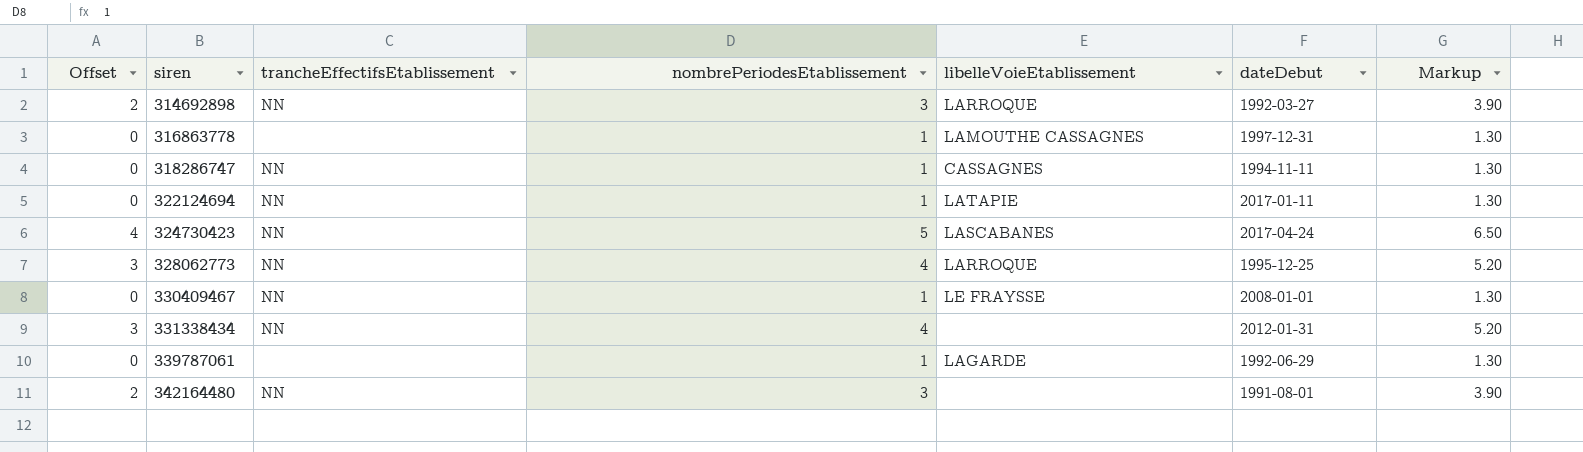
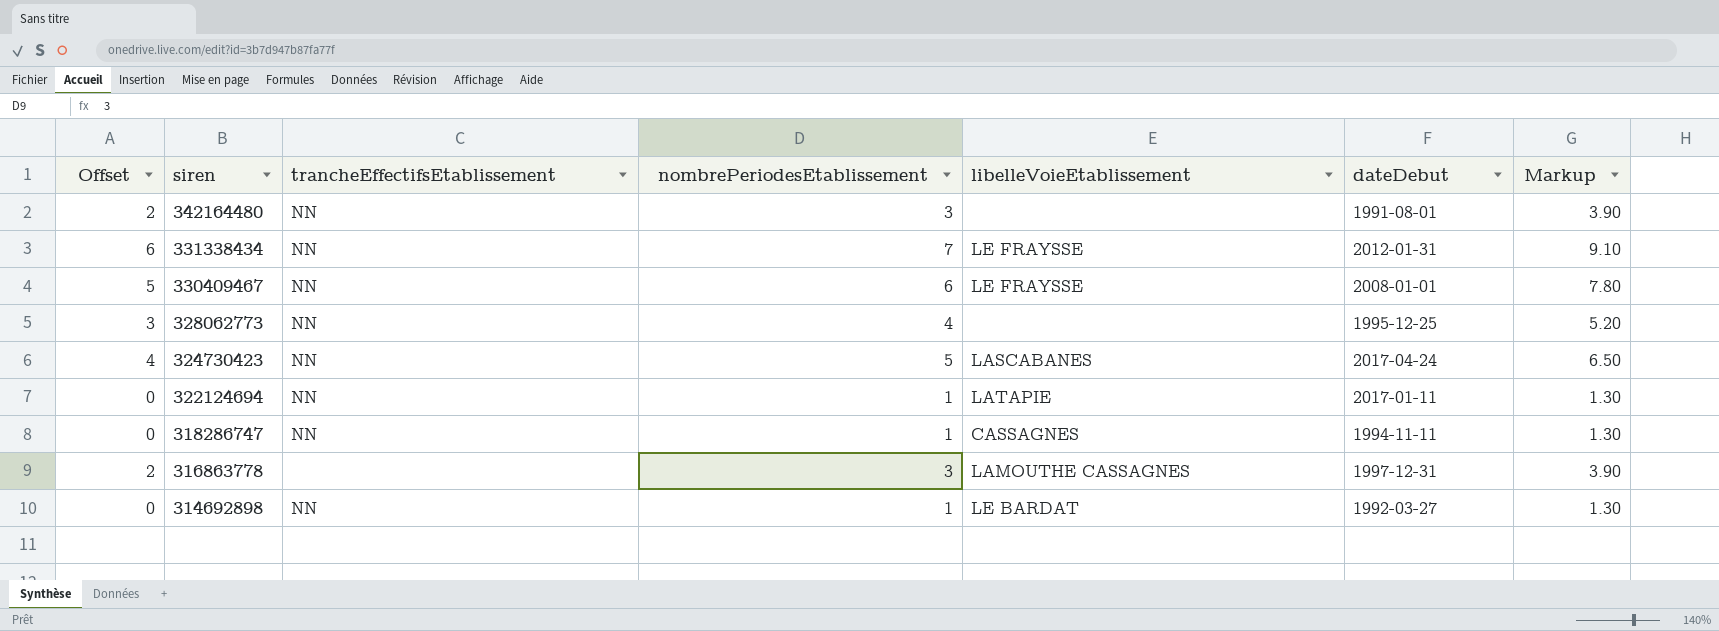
row order: siren ascending -> siren descending
row 339787061: 0 | none | 1 | LAGARDE | 1992-06-29 | 1.30 -> none
331338434 | Offset: 3 -> 6
331338434 | nombrePeriodesEtablissement: 4 -> 7
331338434 | libelleVoieEtablissement: none -> LE FRAYSSE
331338434 | Markup: 5.20 -> 9.10
330409467 | Offset: 0 -> 5
330409467 | nombrePeriodesEtablissement: 1 -> 6
330409467 | Markup: 1.30 -> 7.80
328062773 | libelleVoieEtablissement: LARROQUE -> none
316863778 | Offset: 0 -> 2
316863778 | nombrePeriodesEtablissement: 1 -> 3
316863778 | Markup: 1.30 -> 3.90
314692898 | Offset: 2 -> 0
314692898 | nombrePeriodesEtablissement: 3 -> 1
314692898 | libelleVoieEtablissement: LARROQUE -> LE BARDAT
314692898 | Markup: 3.90 -> 1.30

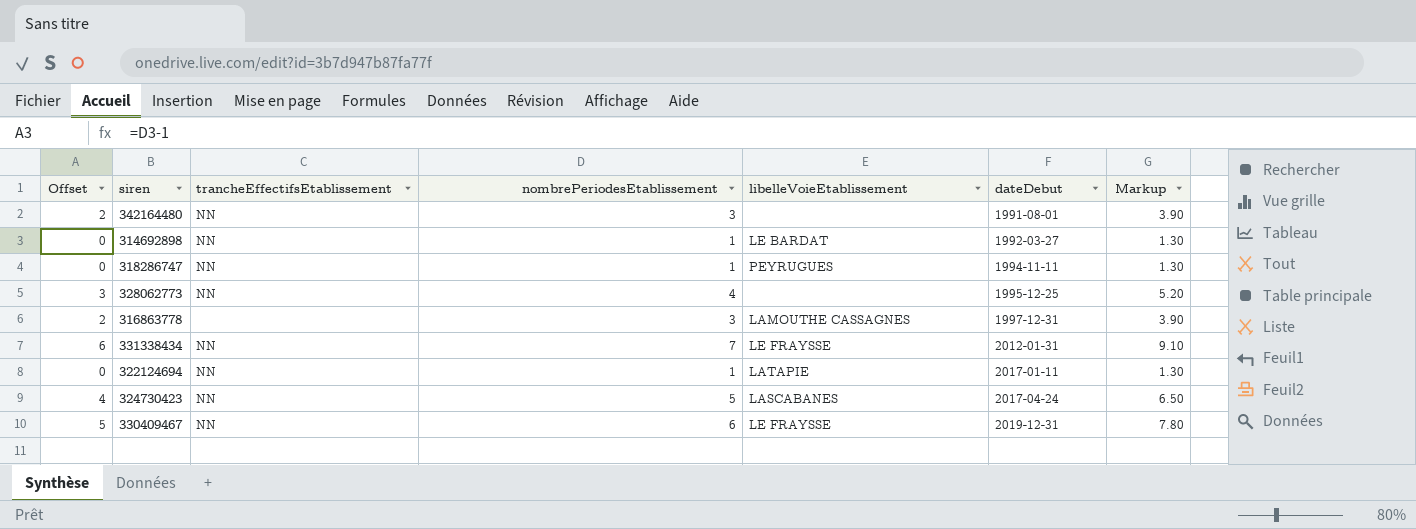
row order: siren descending -> dateDebut ascending
318286747 | libelleVoieEtablissement: CASSAGNES -> PEYRUGUES
330409467 | dateDebut: 2008-01-01 -> 2019-12-31

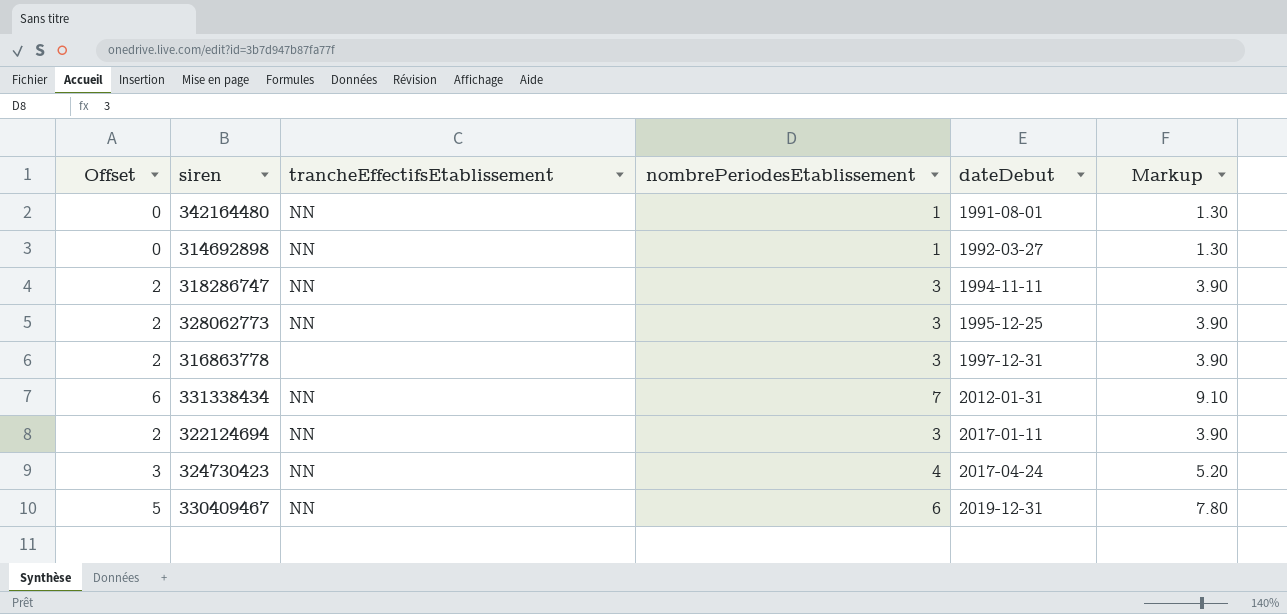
column libelleVoieEtablissement | position: 5 -> none
342164480 | Offset: 2 -> 0
342164480 | nombrePeriodesEtablissement: 3 -> 1
342164480 | Markup: 3.90 -> 1.30
318286747 | Offset: 0 -> 2
318286747 | nombrePeriodesEtablissement: 1 -> 3
318286747 | Markup: 1.30 -> 3.90
328062773 | Offset: 3 -> 2
328062773 | nombrePeriodesEtablissement: 4 -> 3
328062773 | Markup: 5.20 -> 3.90
322124694 | Offset: 0 -> 2
322124694 | nombrePeriodesEtablissement: 1 -> 3
322124694 | Markup: 1.30 -> 3.90
324730423 | Offset: 4 -> 3
324730423 | nombrePeriodesEtablissement: 5 -> 4
324730423 | Markup: 6.50 -> 5.20

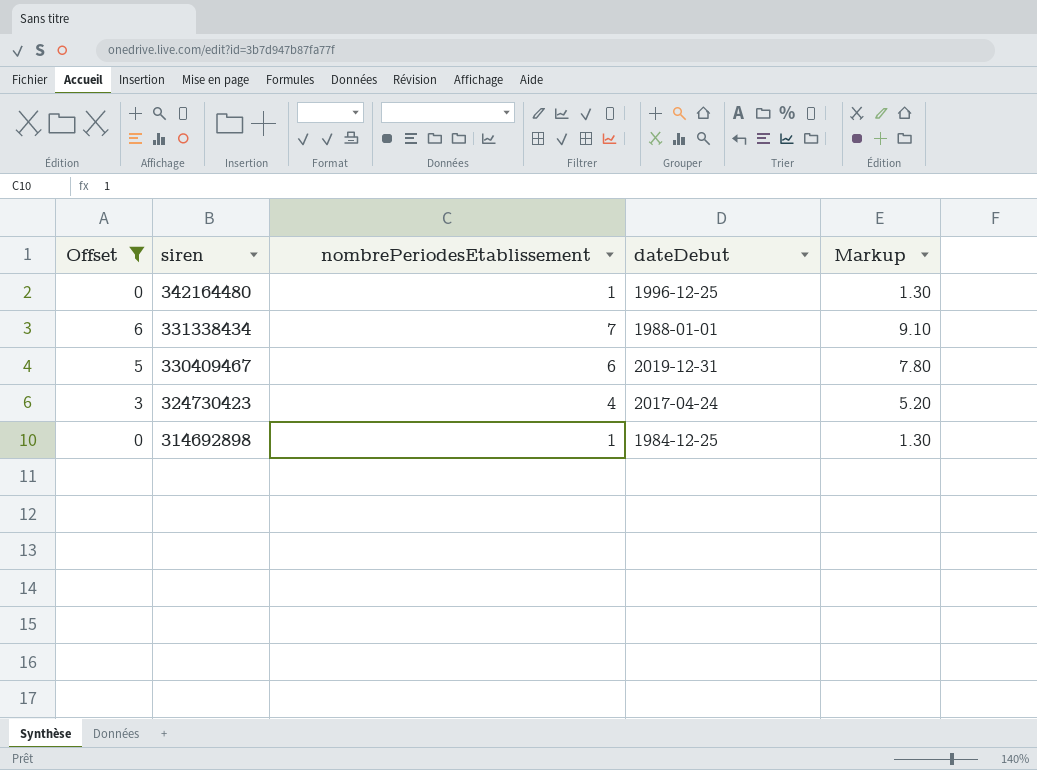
filter: none -> Offset != 2
row order: dateDebut ascending -> siren descending
column trancheEffectifsEtablissement | position: 3 -> none
342164480 | dateDebut: 1991-08-01 -> 1996-12-25
331338434 | dateDebut: 2012-01-31 -> 1988-01-01
314692898 | dateDebut: 1992-03-27 -> 1984-12-25

